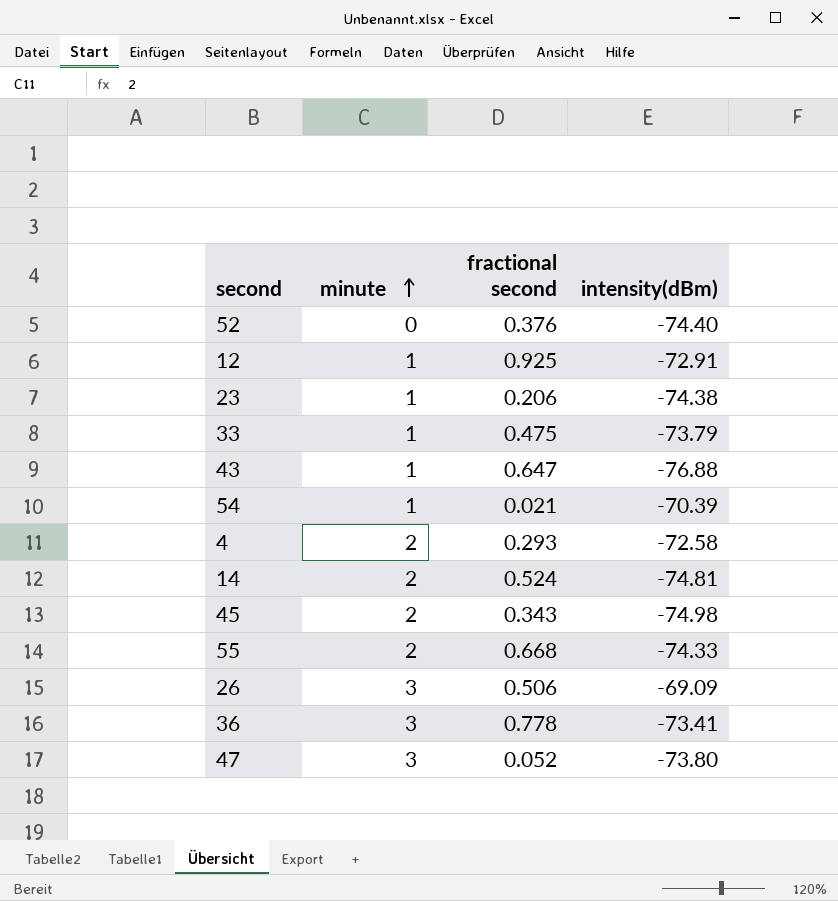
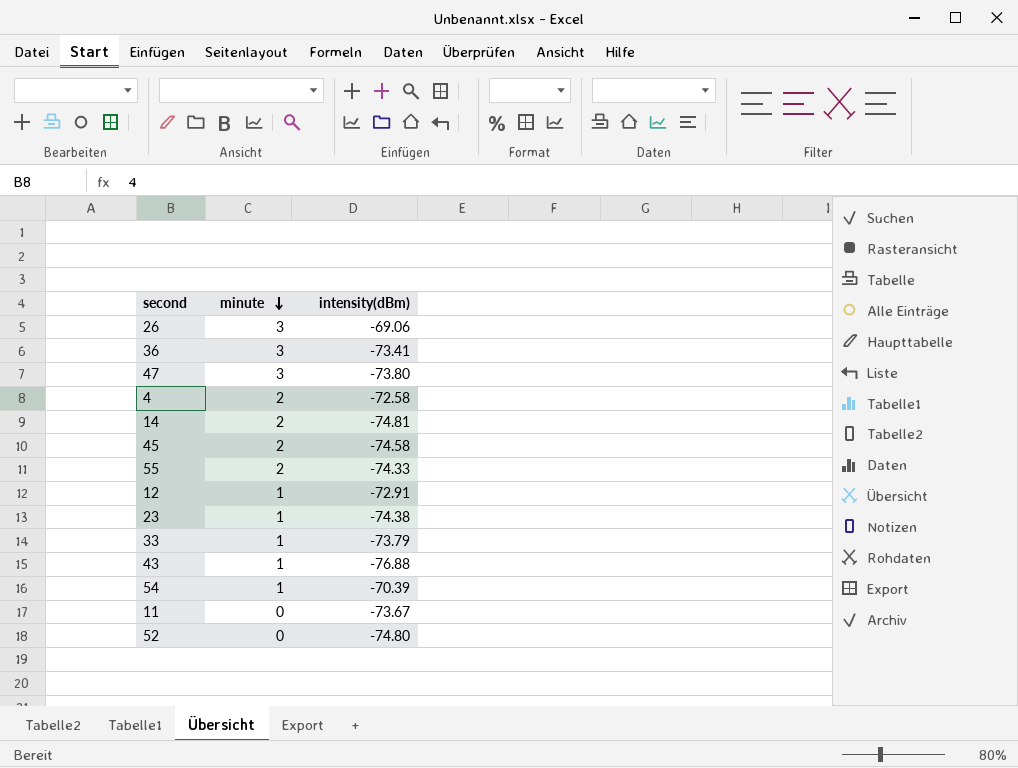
row order: minute ascending -> minute descending
column fractional second | position: 3 -> none
26 | intensity(dBm): -69.09 -> -69.06
45 | intensity(dBm): -74.98 -> -74.58
row 11: none -> 0 | -73.67
52 | intensity(dBm): -74.40 -> -74.80

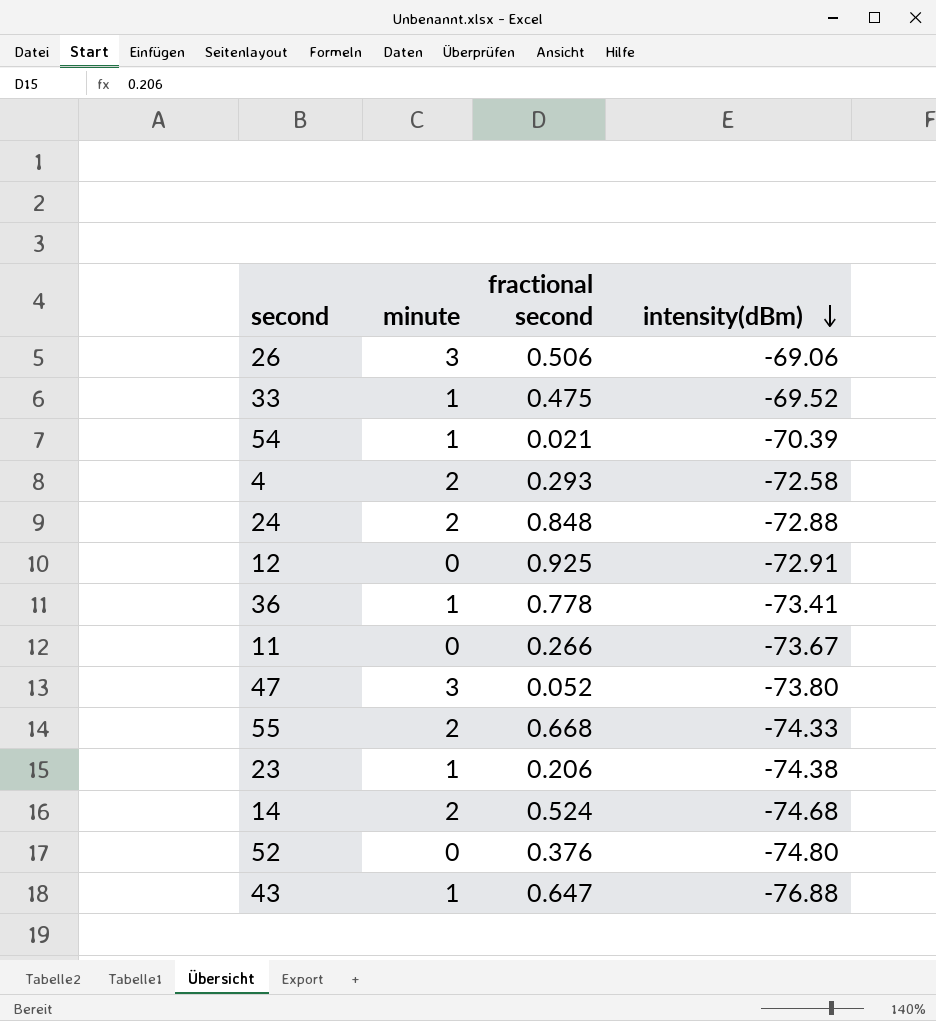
row order: minute descending -> intensity(dBm) descending
column fractional second | position: none -> 3
row 45: 2 | -74.58 -> none
33 | intensity(dBm): -73.79 -> -69.52
row 24: none -> 2 | 0.848 | -72.88
12 | minute: 1 -> 0
36 | minute: 3 -> 1
14 | intensity(dBm): -74.81 -> -74.68

